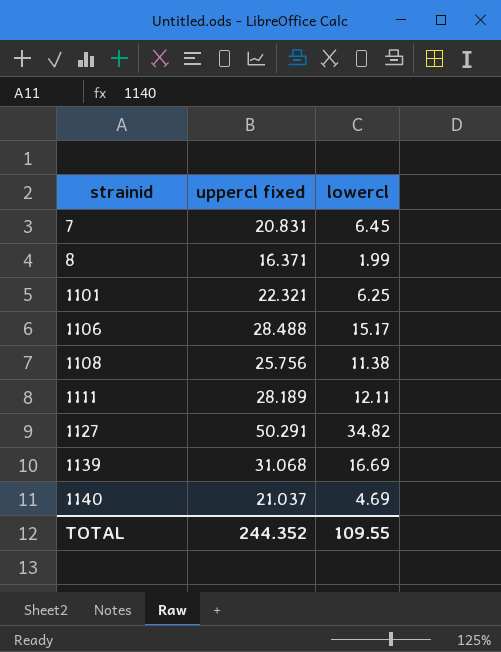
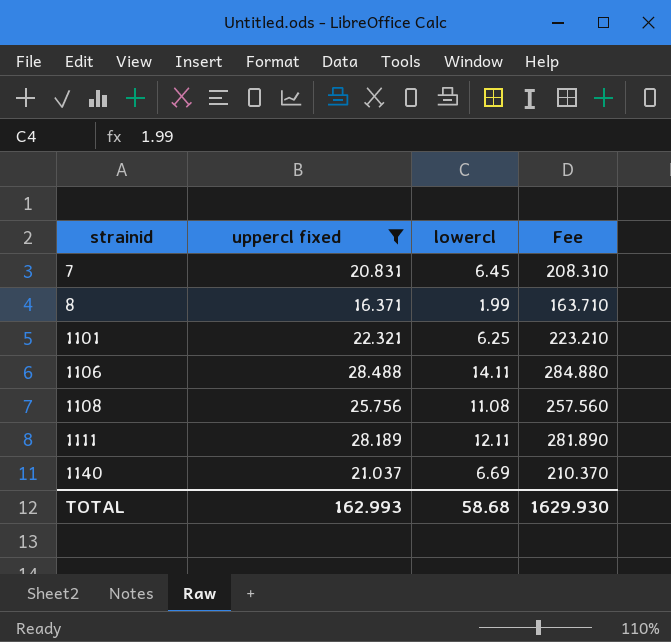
filter: none -> uppercl fixed <= 28.488
column Fee | formula: none -> [uppercl fixed] * 10
1106 | lowercl: 15.17 -> 14.11
1108 | lowercl: 11.38 -> 11.08
1140 | lowercl: 4.69 -> 6.69
TOTAL | uppercl fixed: 244.352 -> 162.993
TOTAL | lowercl: 109.55 -> 58.68

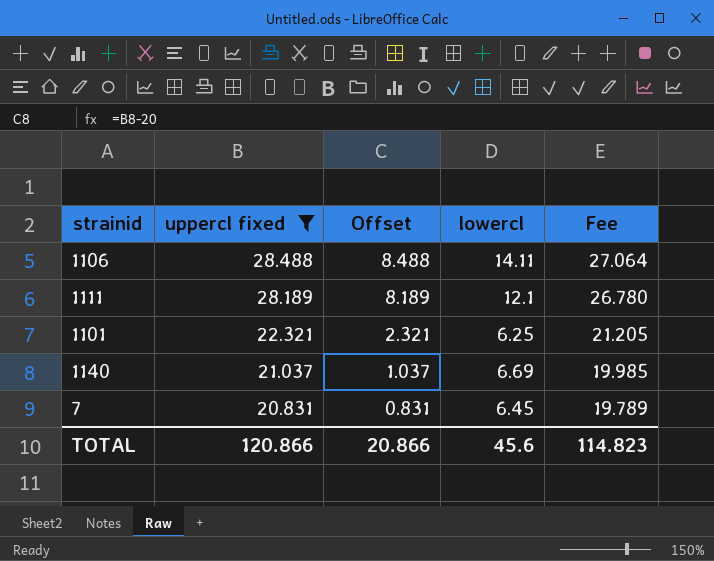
row order: strainid ascending -> uppercl fixed descending
column Offset | formula: none -> [uppercl fixed] - 20
column Fee | formula: [uppercl fixed] * 10 -> [uppercl fixed] * 0.95
row 8: 16.371 | 1.99 | 163.710 -> none
row 1108: 25.756 | 11.08 | 257.560 -> none
1111 | lowercl: 12.11 -> 12.1
TOTAL | uppercl fixed: 162.993 -> 120.866
TOTAL | lowercl: 58.68 -> 45.6
TOTAL | Fee: 1629.930 -> 114.823

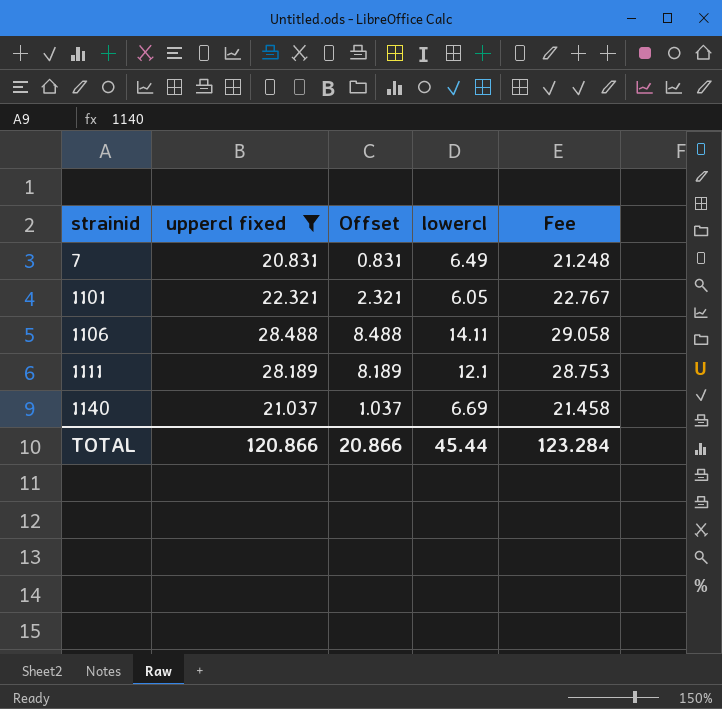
row order: uppercl fixed descending -> strainid ascending
column Fee | formula: [uppercl fixed] * 0.95 -> [uppercl fixed] * 1.02
7 | lowercl: 6.45 -> 6.49
1101 | lowercl: 6.25 -> 6.05
TOTAL | lowercl: 45.6 -> 45.44
TOTAL | Fee: 114.823 -> 123.284

